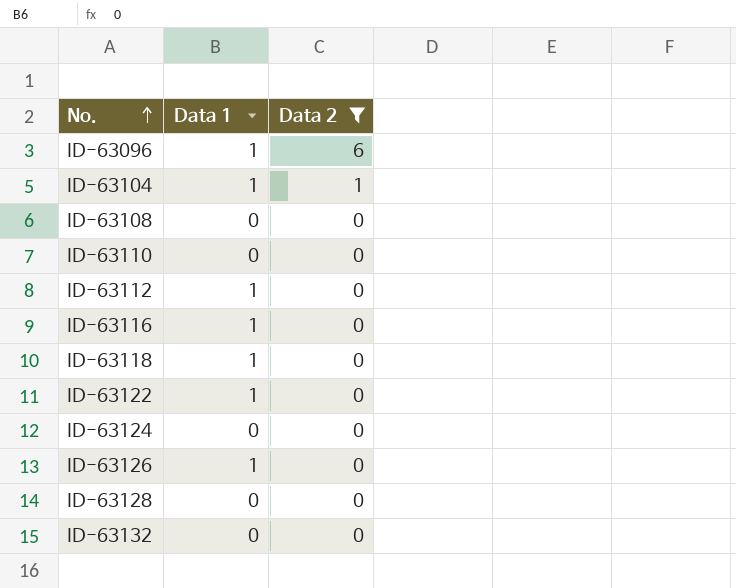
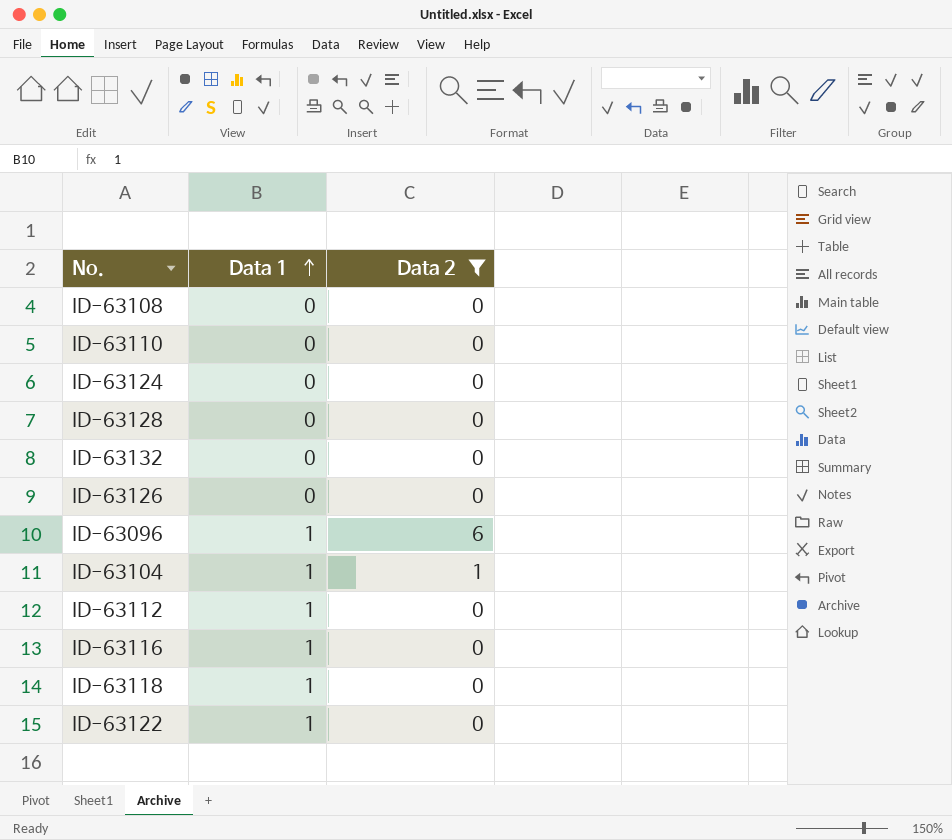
row order: No. ascending -> Data 1 ascending
ID-63126 | Data 1: 1 -> 0

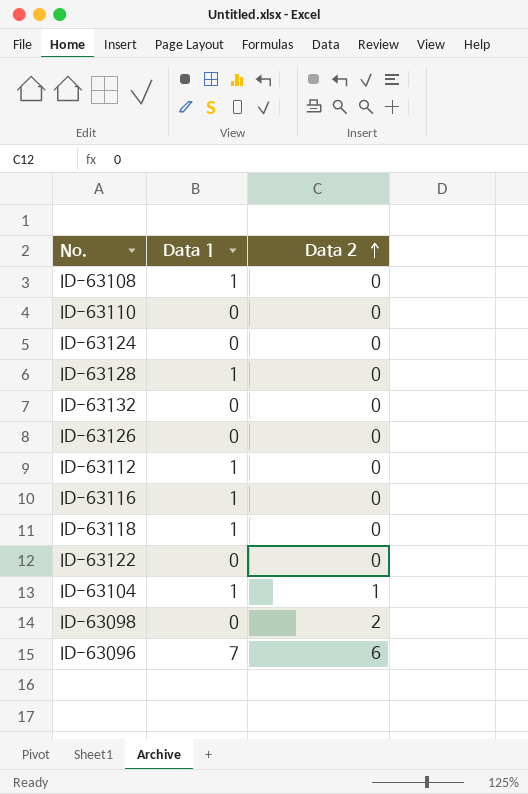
filter: Data 2 != 2 -> none
row order: Data 1 ascending -> Data 2 ascending
ID-63108 | Data 1: 0 -> 1
ID-63128 | Data 1: 0 -> 1
ID-63122 | Data 1: 1 -> 0
ID-63096 | Data 1: 1 -> 7

